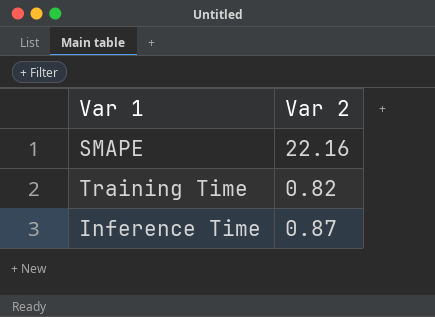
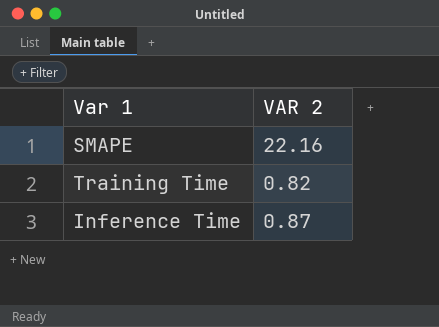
column name: Var 2 -> VAR 2

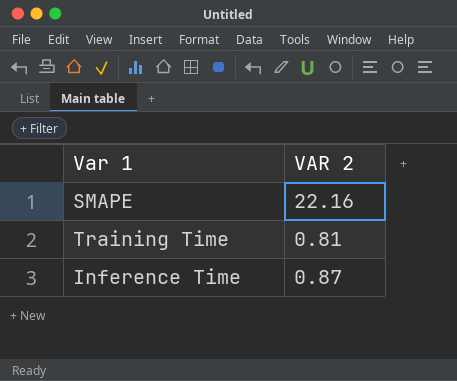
Training Time | VAR 2: 0.82 -> 0.81

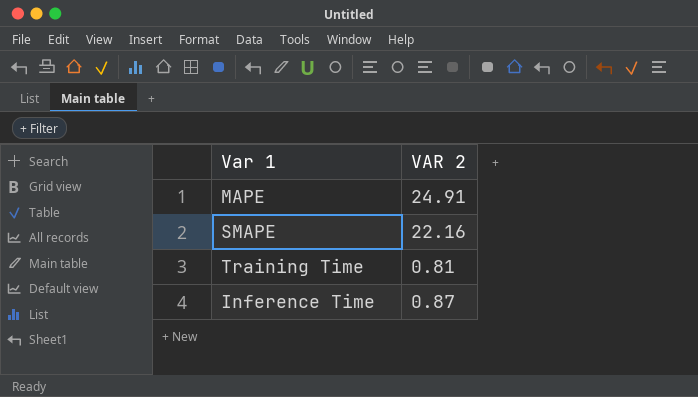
row MAPE: none -> 24.91

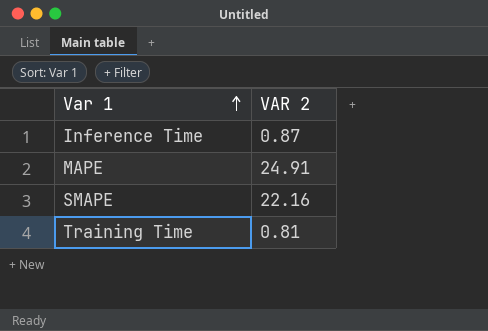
row order: none -> Var 1 ascending

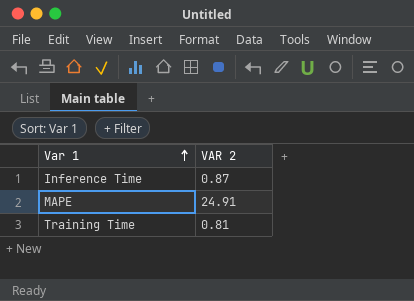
row SMAPE: 22.16 -> none

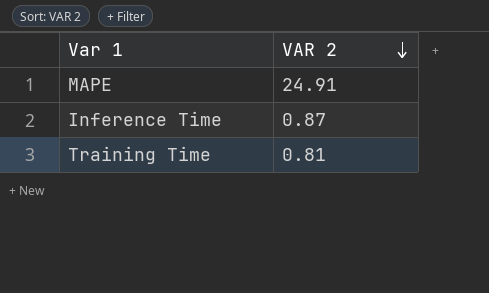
row order: Var 1 ascending -> VAR 2 descending

